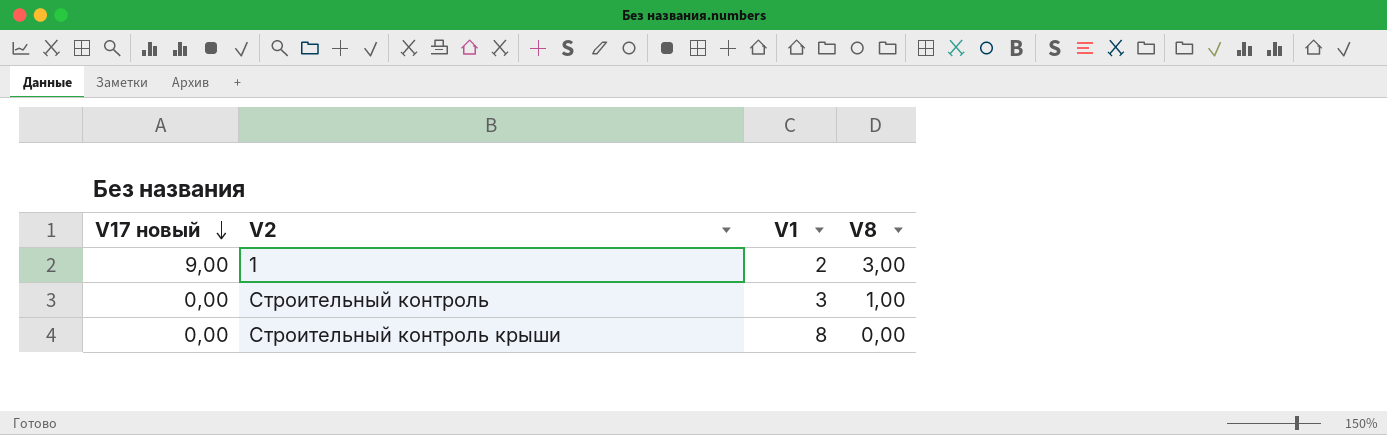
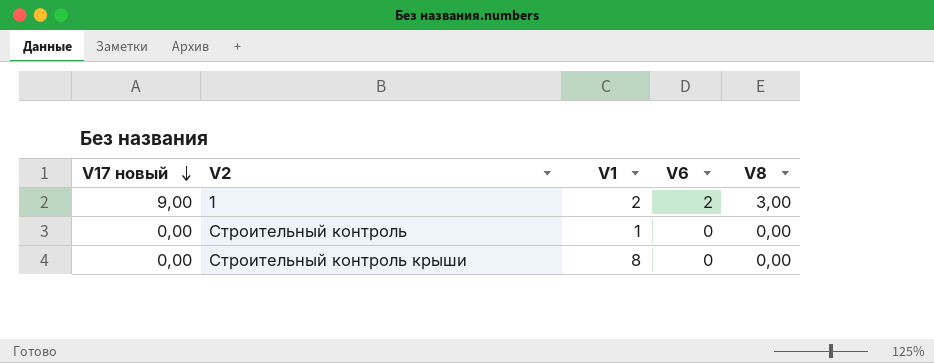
column V6 | position: none -> 4
Строительный контроль | V1: 3 -> 1
Строительный контроль | V8: 1,00 -> 0,00

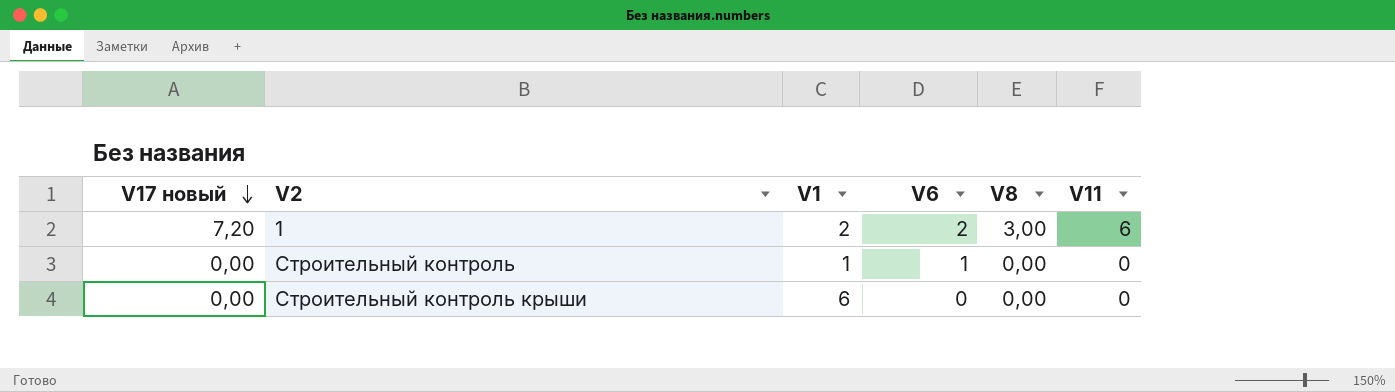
column V11 | position: none -> 6
1 | V17 новый: 9,00 -> 7,20
Строительный контроль | V6: 0 -> 1
Строительный контроль крыши | V1: 8 -> 6

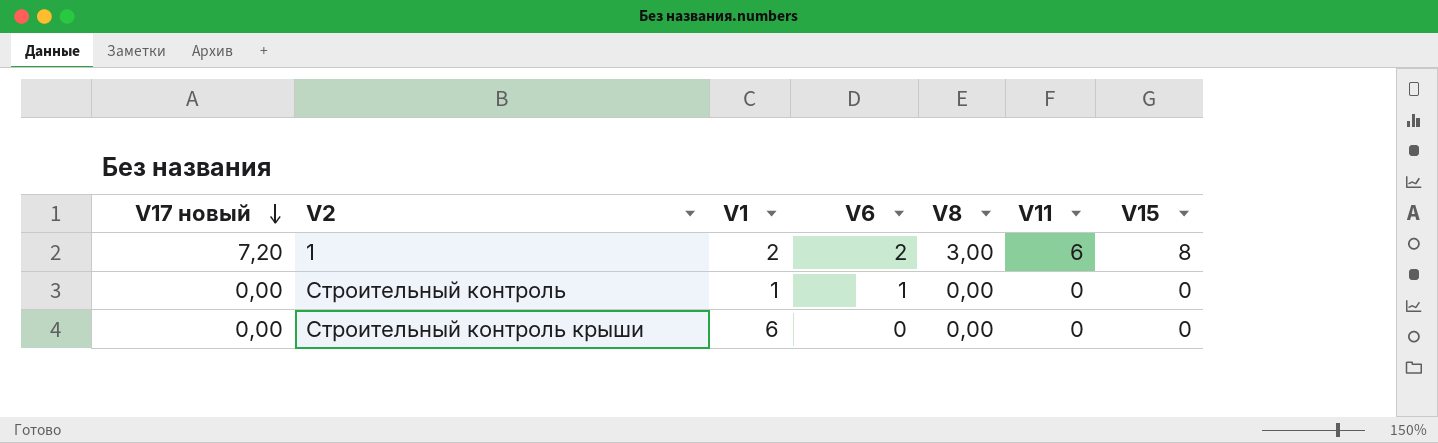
column V15 | position: none -> 7

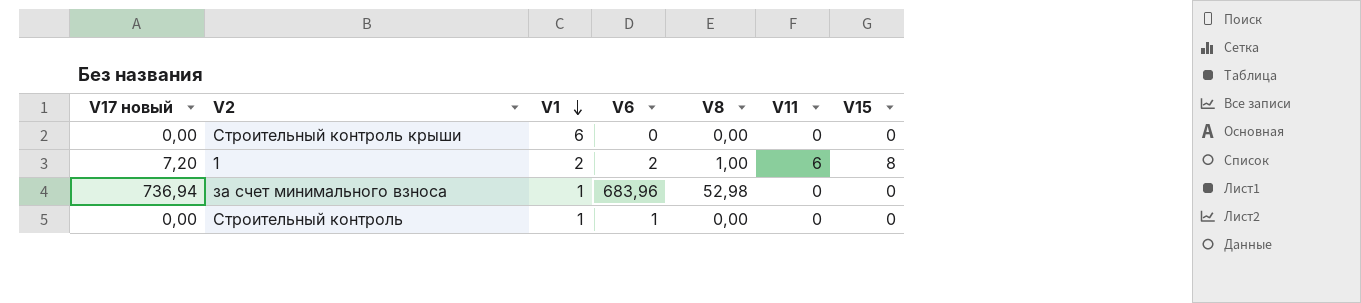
row order: V17 новый descending -> V1 descending
1 | V8: 3,00 -> 1,00
row за счет минимального взноса: none -> 736,94 | 1 | 683,96 | 52,98 | 0 | 0

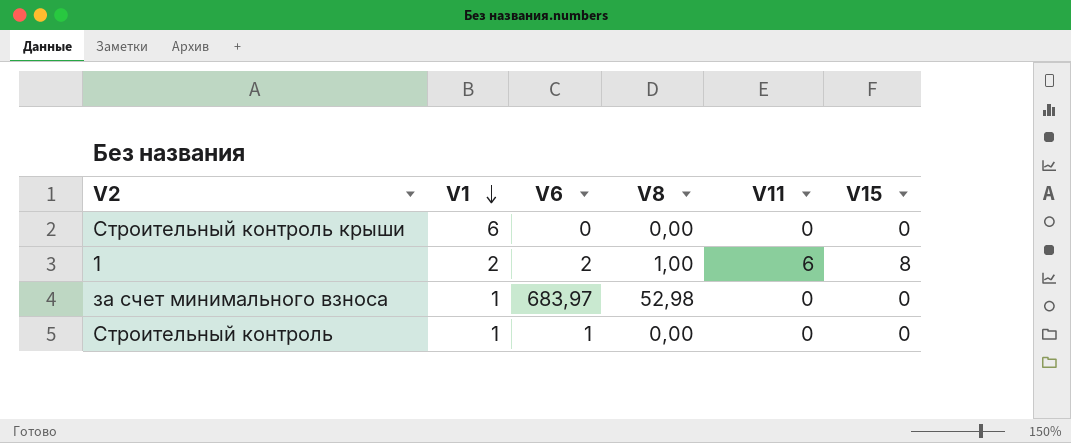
column V17 новый | position: 1 -> none
за счет минимального взноса | V6: 683,96 -> 683,97

